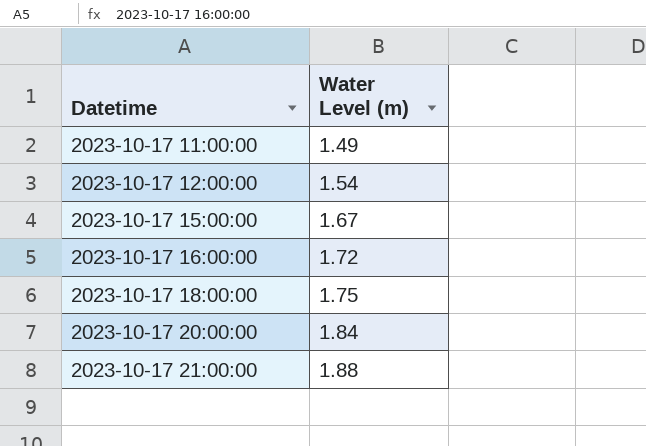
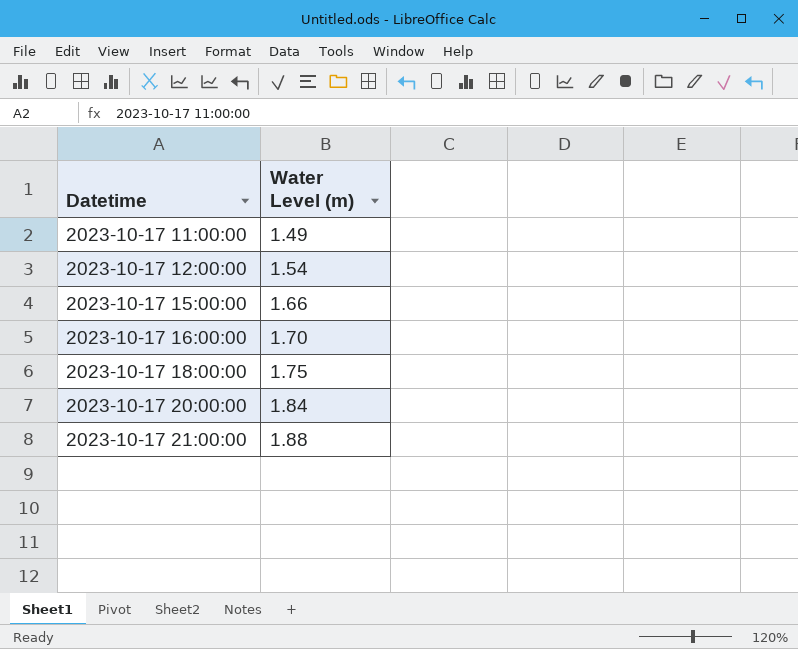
2023-10-17 15:00:00 | Water Level (m): 1.67 -> 1.66
2023-10-17 16:00:00 | Water Level (m): 1.72 -> 1.70

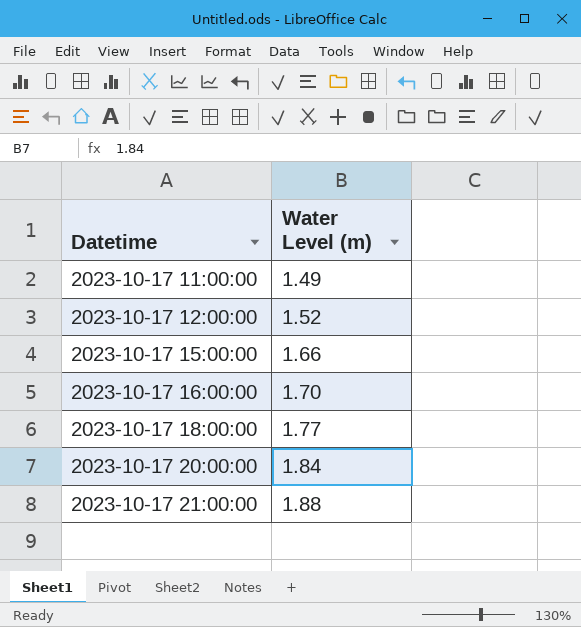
2023-10-17 12:00:00 | Water Level (m): 1.54 -> 1.52
2023-10-17 18:00:00 | Water Level (m): 1.75 -> 1.77

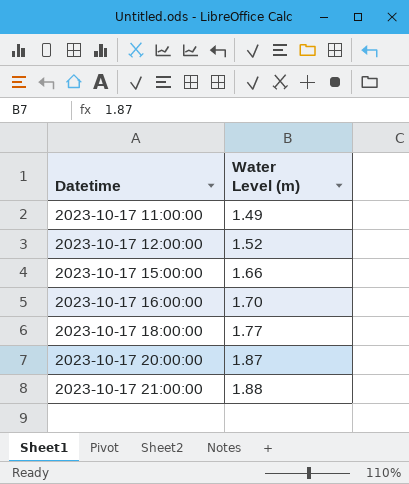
2023-10-17 20:00:00 | Water Level (m): 1.84 -> 1.87

